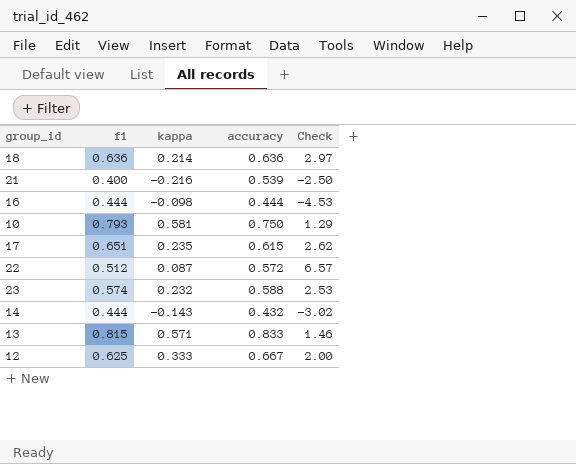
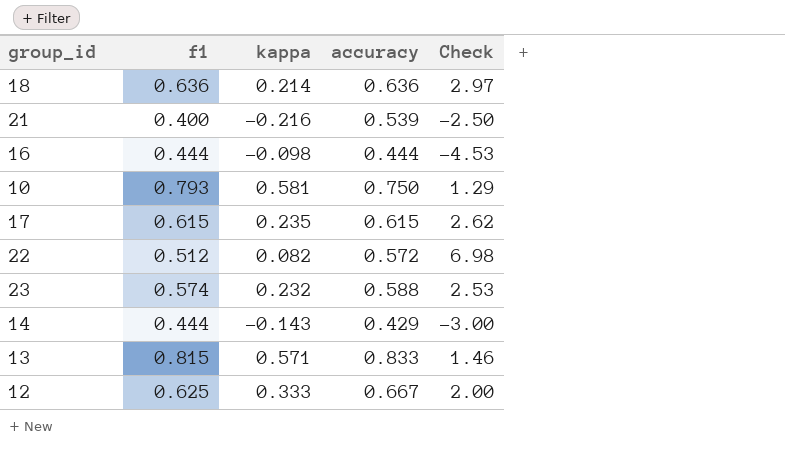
17 | f1: 0.651 -> 0.615
22 | kappa: 0.087 -> 0.082
22 | Check: 6.57 -> 6.98
14 | accuracy: 0.432 -> 0.429
14 | Check: -3.02 -> -3.00

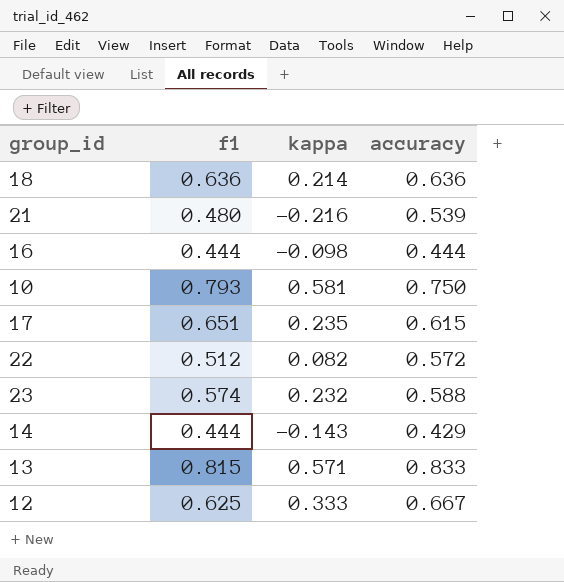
column Check | formula: [accuracy] / [kappa] -> none
21 | f1: 0.400 -> 0.480
17 | f1: 0.615 -> 0.651

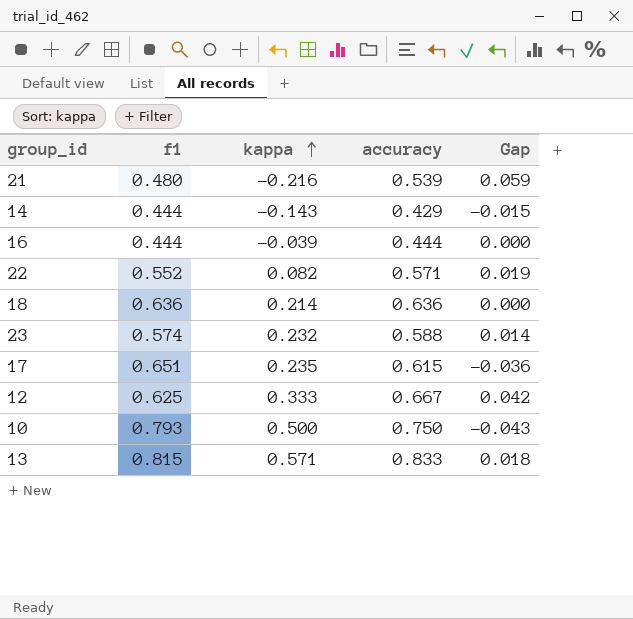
row order: none -> kappa ascending
column Gap | formula: none -> [accuracy] - [f1]
16 | kappa: -0.098 -> -0.039
22 | f1: 0.512 -> 0.552
22 | accuracy: 0.572 -> 0.571
10 | kappa: 0.581 -> 0.500

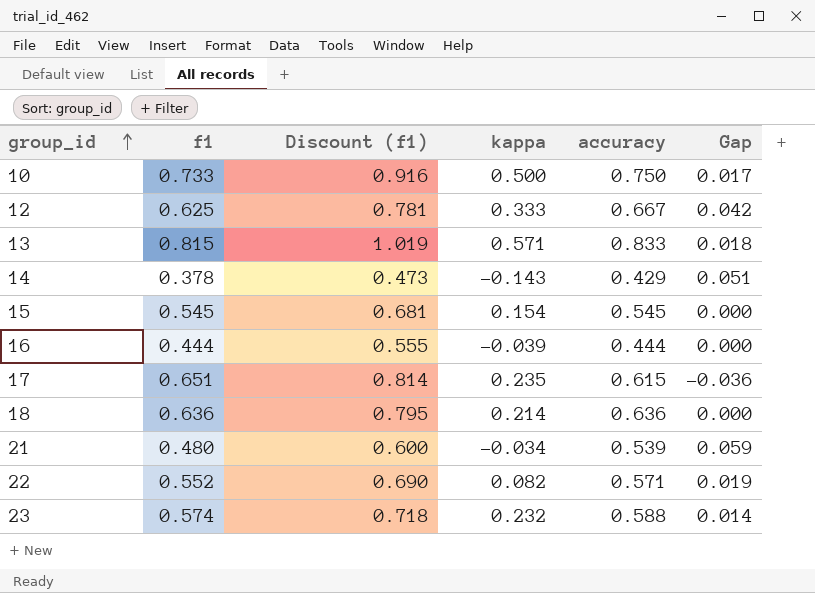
row order: kappa ascending -> group_id ascending
column Discount (f1) | formula: none -> [f1] * 1.25
10 | f1: 0.793 -> 0.733
10 | Gap: -0.043 -> 0.017
14 | f1: 0.444 -> 0.378
14 | Gap: -0.015 -> 0.051
row 15: none -> 0.545 | 0.681 | 0.154 | 0.545 | 0.000
21 | kappa: -0.216 -> -0.034

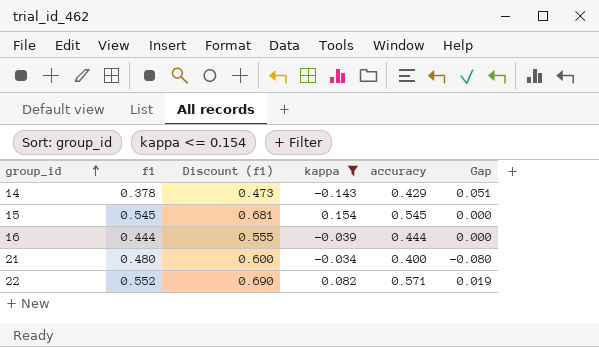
filter: none -> kappa <= 0.154
21 | accuracy: 0.539 -> 0.400
21 | Gap: 0.059 -> -0.080

